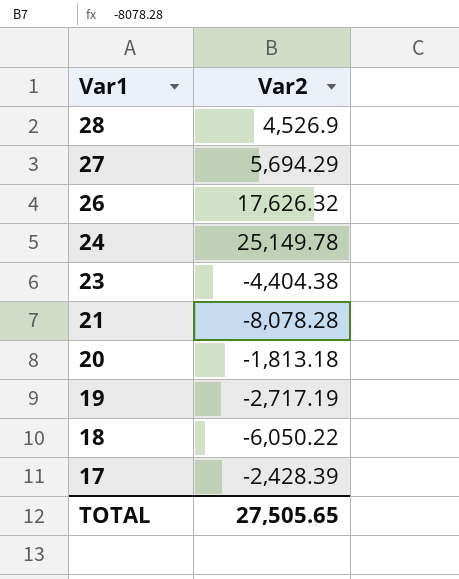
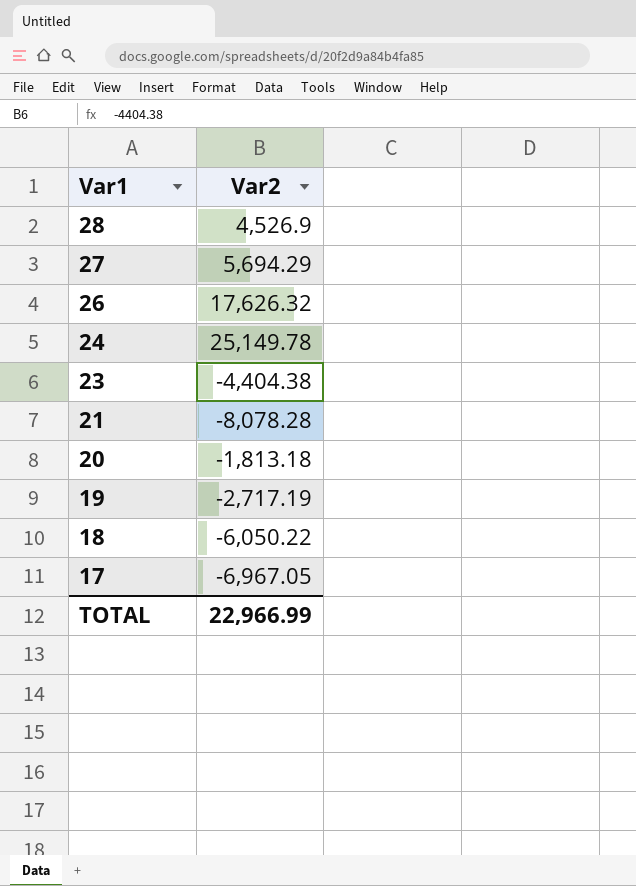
17 | Var2: -2,428.39 -> -6,967.05
TOTAL | Var2: 27,505.65 -> 22,966.99

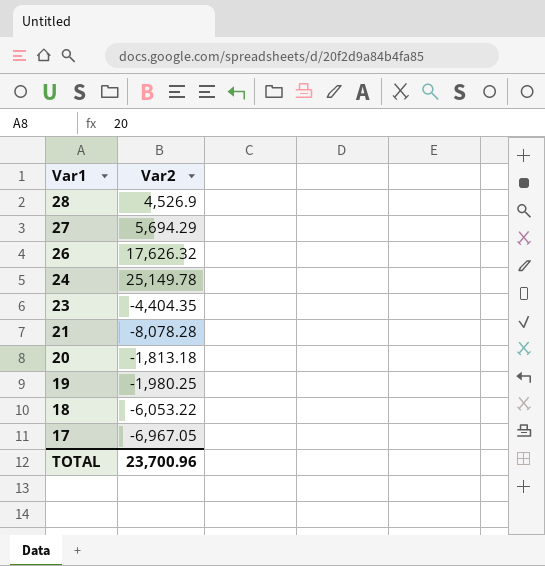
23 | Var2: -4,404.38 -> -4,404.35
19 | Var2: -2,717.19 -> -1,980.25
18 | Var2: -6,050.22 -> -6,053.22
TOTAL | Var2: 22,966.99 -> 23,700.96

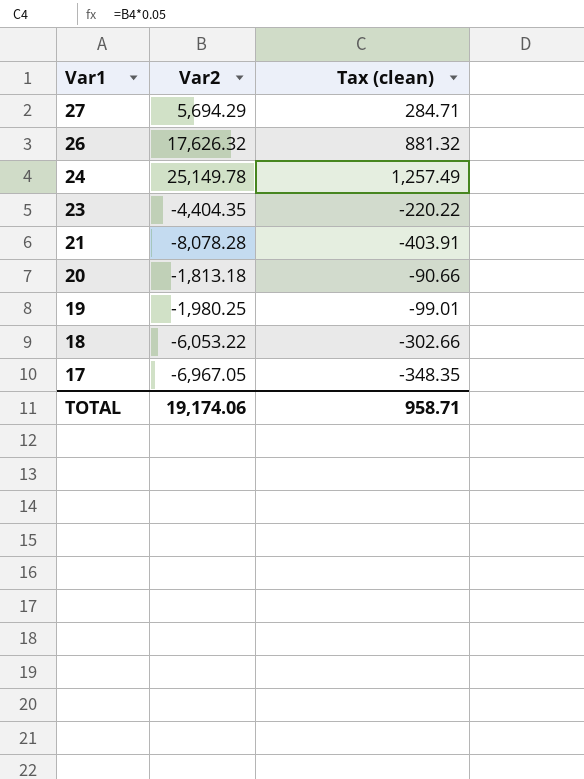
column Tax (clean) | formula: none -> [Var2] * 0.05
row 28: 4,526.9 -> none
TOTAL | Var2: 23,700.96 -> 19,174.06

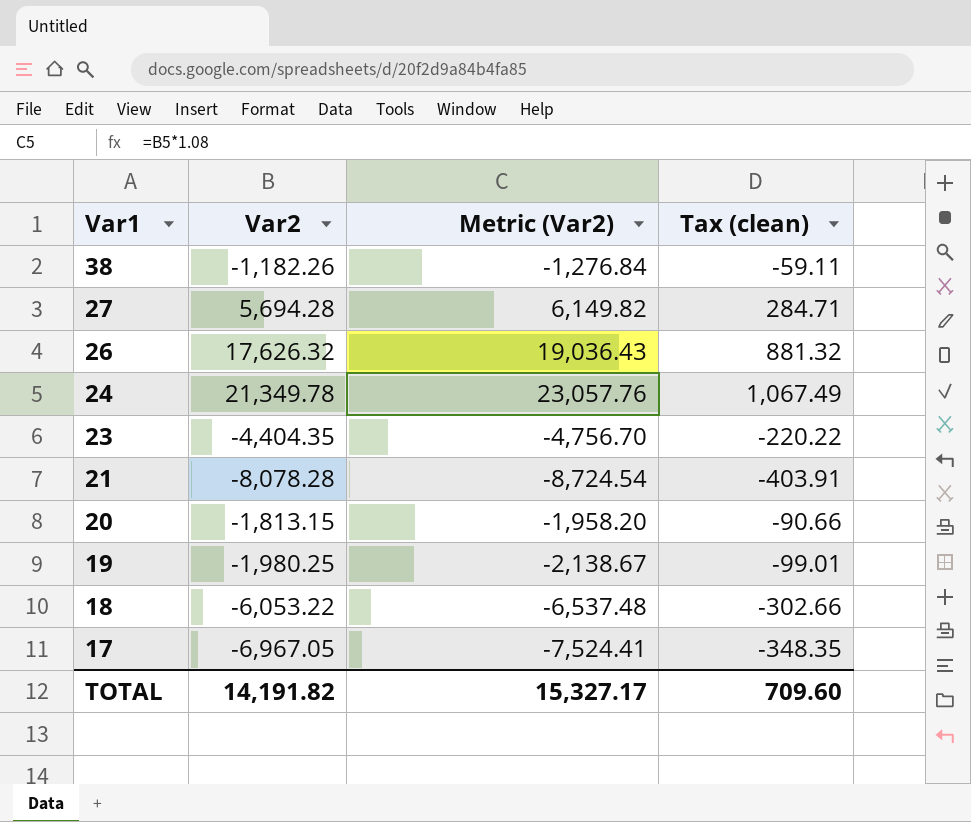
column Metric (Var2) | formula: none -> [Var2] * 1.08
row 38: none -> -1,182.26 | -1,276.84 | -59.11
27 | Var2: 5,694.29 -> 5,694.28
24 | Var2: 25,149.78 -> 21,349.78
24 | Tax (clean): 1,257.49 -> 1,067.49
20 | Var2: -1,813.18 -> -1,813.15
TOTAL | Var2: 19,174.06 -> 14,191.82
TOTAL | Tax (clean): 958.71 -> 709.60

